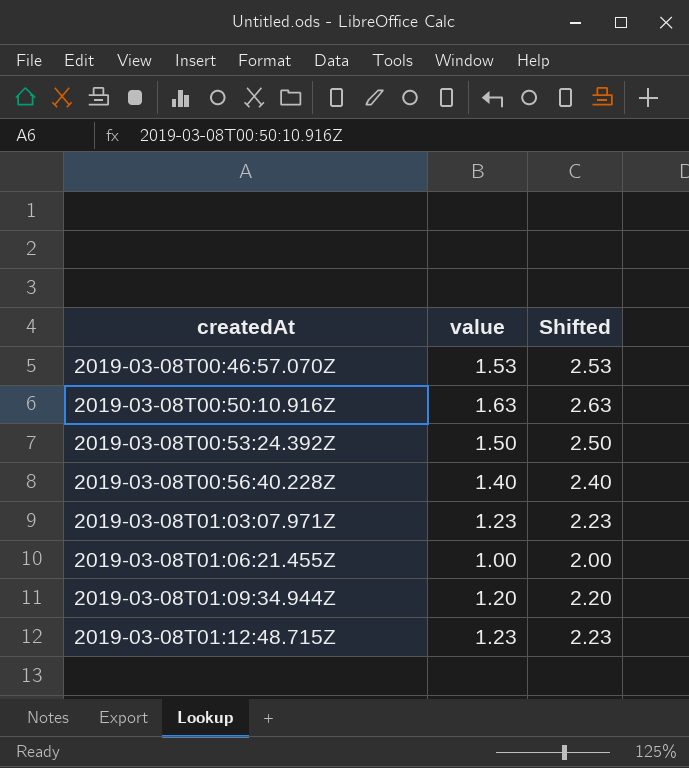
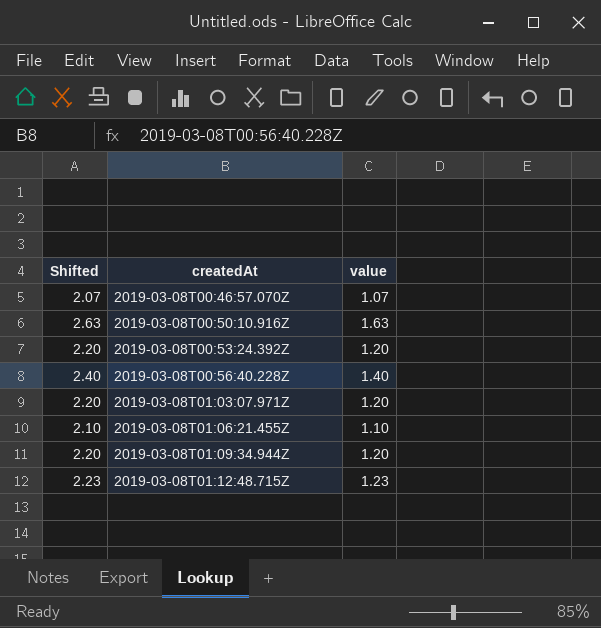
column Shifted | position: 3 -> 1
2019-03-08T00:46:57.070Z | Shifted: 2.53 -> 2.07
2019-03-08T00:46:57.070Z | value: 1.53 -> 1.07
2019-03-08T00:53:24.392Z | Shifted: 2.50 -> 2.20
2019-03-08T00:53:24.392Z | value: 1.50 -> 1.20
2019-03-08T01:03:07.971Z | Shifted: 2.23 -> 2.20
2019-03-08T01:03:07.971Z | value: 1.23 -> 1.20
2019-03-08T01:06:21.455Z | Shifted: 2.00 -> 2.10
2019-03-08T01:06:21.455Z | value: 1.00 -> 1.10

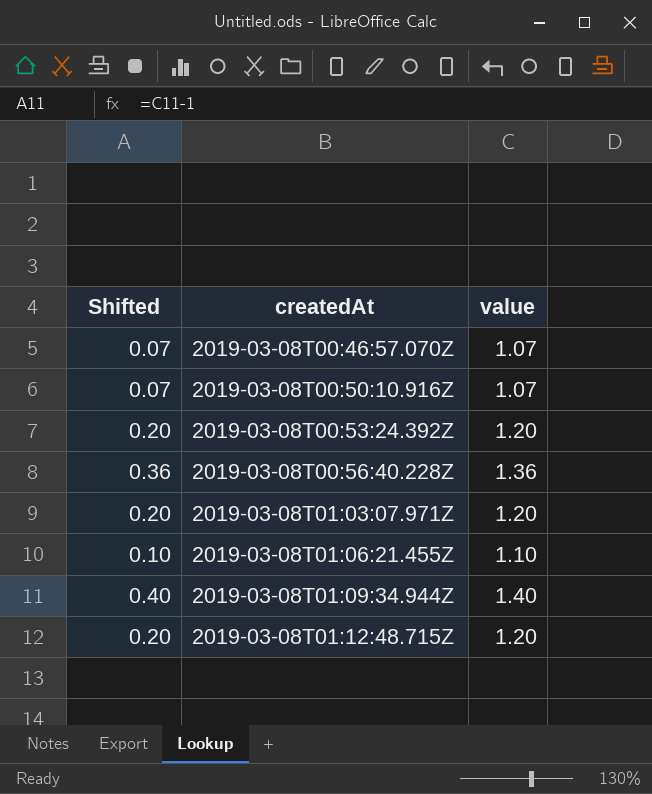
column Shifted | formula: [value] + 1 -> [value] - 1
2019-03-08T00:50:10.916Z | value: 1.63 -> 1.07
2019-03-08T00:56:40.228Z | value: 1.40 -> 1.36
2019-03-08T01:09:34.944Z | value: 1.20 -> 1.40
2019-03-08T01:12:48.715Z | value: 1.23 -> 1.20

